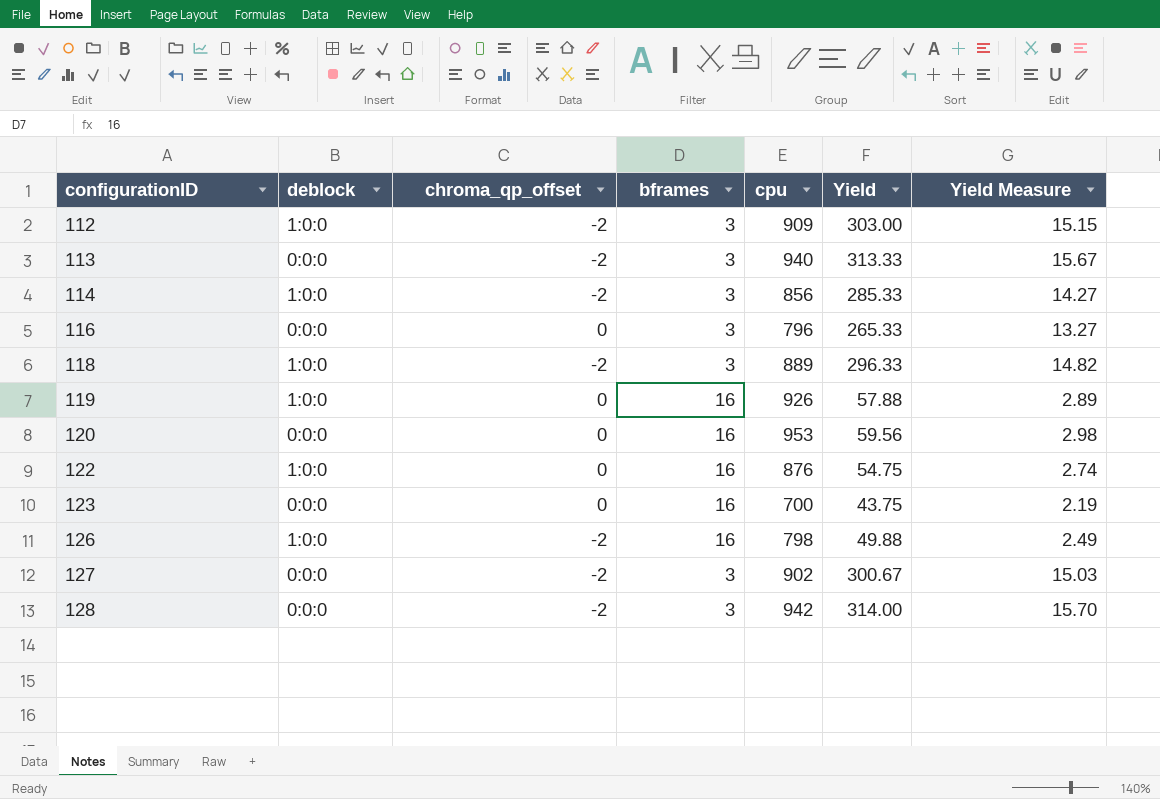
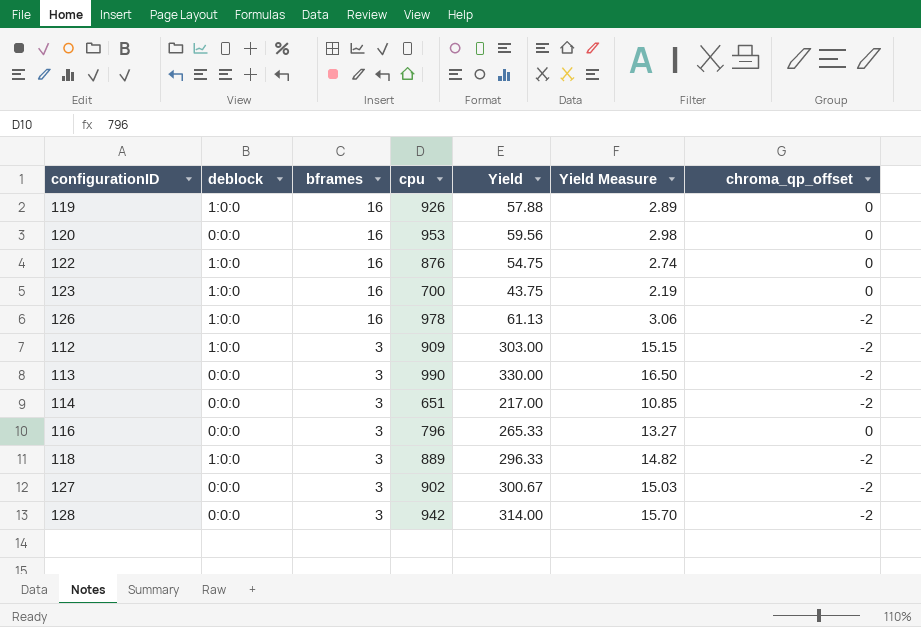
row order: configurationID ascending -> bframes descending
column chroma_qp_offset | position: 3 -> 7
123 | deblock: 0:0:0 -> 1:0:0
126 | cpu: 798 -> 978
126 | Yield: 49.88 -> 61.13
126 | Yield Measure: 2.49 -> 3.06
113 | cpu: 940 -> 990
113 | Yield: 313.33 -> 330.00
113 | Yield Measure: 15.67 -> 16.50
114 | deblock: 1:0:0 -> 0:0:0
114 | cpu: 856 -> 651
114 | Yield: 285.33 -> 217.00
114 | Yield Measure: 14.27 -> 10.85

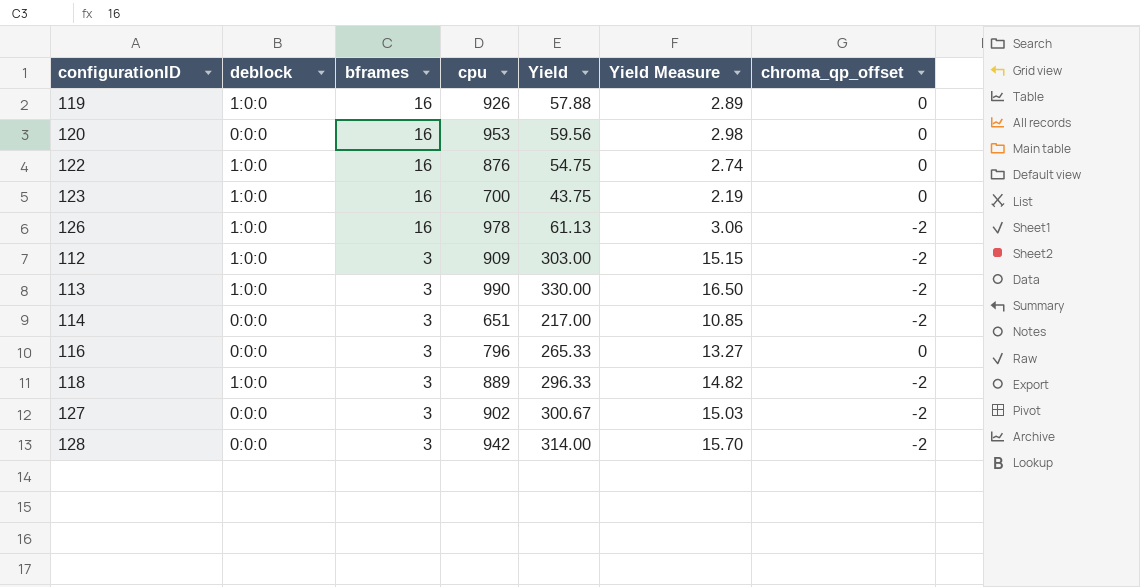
113 | deblock: 0:0:0 -> 1:0:0

